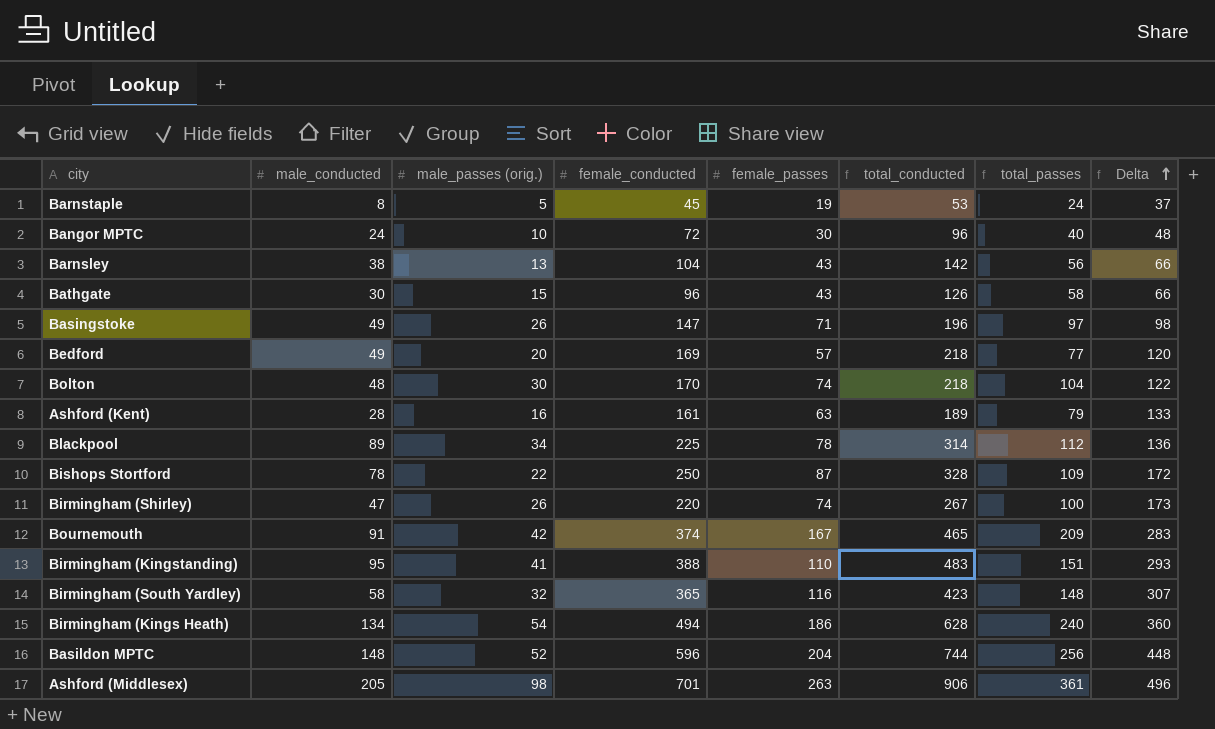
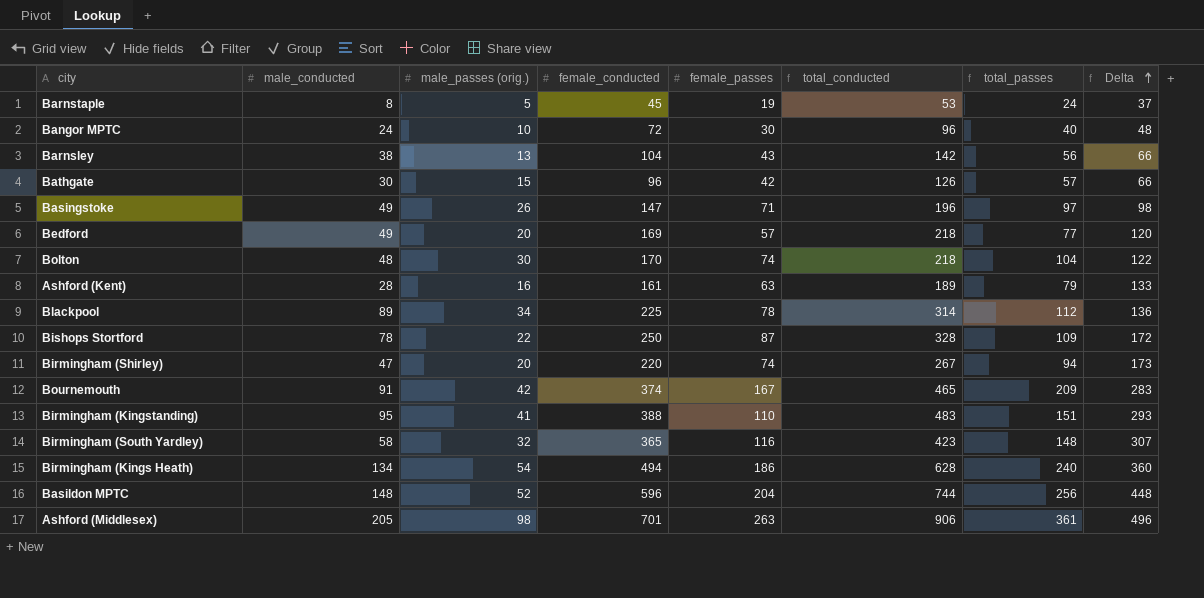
Bathgate | female_passes: 43 -> 42
Bathgate | total_passes: 58 -> 57
Birmingham (Shirley) | male_passes (orig.): 26 -> 20
Birmingham (Shirley) | total_passes: 100 -> 94

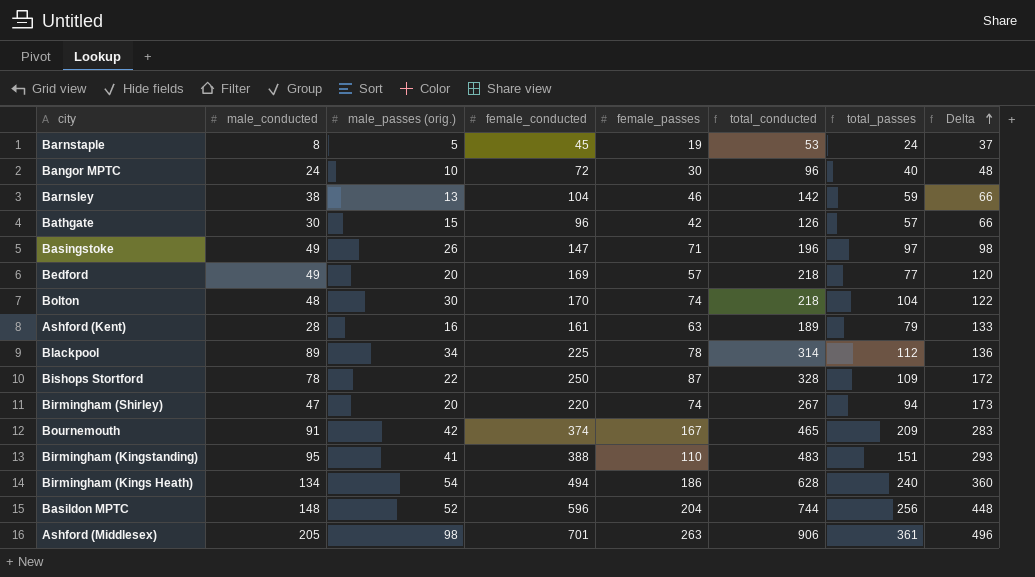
row Birmingham (South Yardley): 58 | 32 | 365 | 116 | 423 | 148 | 307 -> none
Barnsley | female_passes: 43 -> 46
Barnsley | total_passes: 56 -> 59

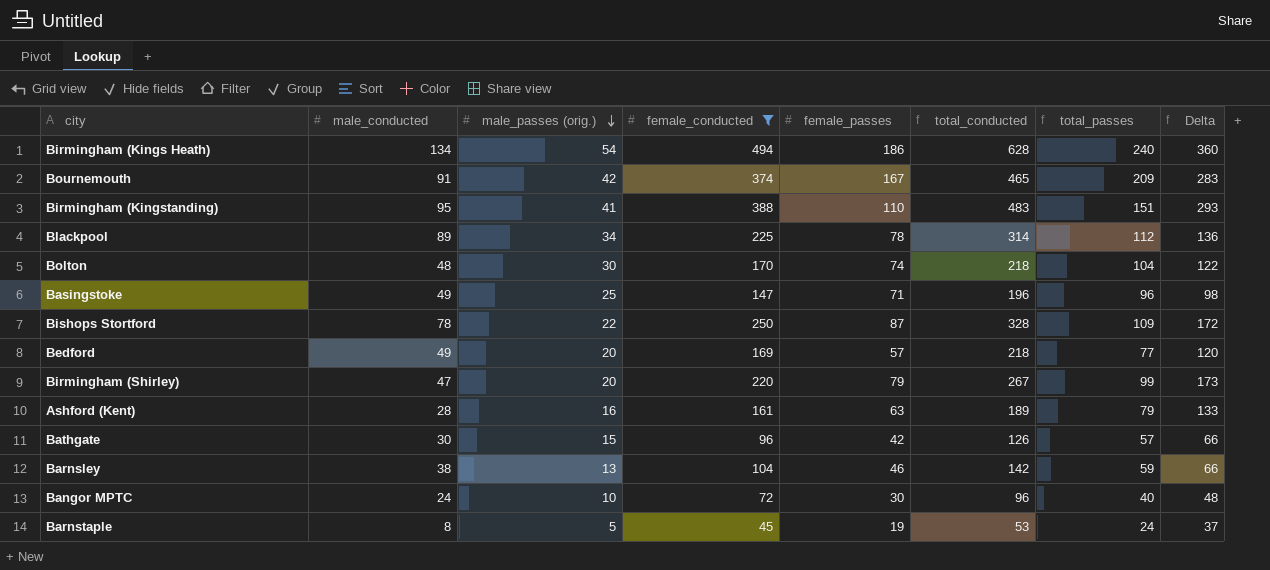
filter: none -> female_conducted <= 494
row order: Delta ascending -> male_passes (orig.) descending
Basingstoke | male_passes (orig.): 26 -> 25
Basingstoke | total_passes: 97 -> 96
Birmingham (Shirley) | female_passes: 74 -> 79
Birmingham (Shirley) | total_passes: 94 -> 99

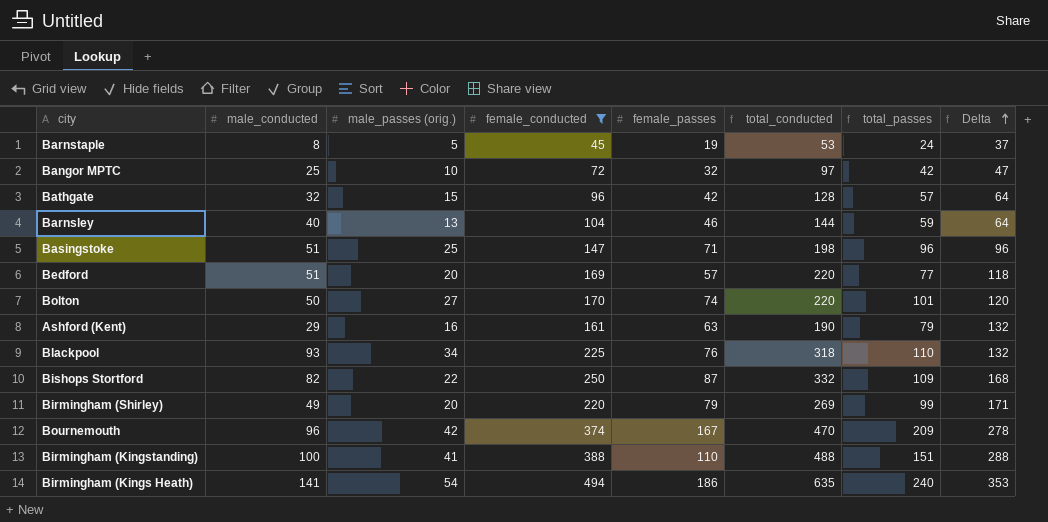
row order: male_passes (orig.) descending -> Delta ascending
Bangor MPTC | male_conducted: 24 -> 25
Bangor MPTC | female_passes: 30 -> 32
Bangor MPTC | total_conducted: 96 -> 97
Bangor MPTC | total_passes: 40 -> 42
Bangor MPTC | Delta: 48 -> 47
Bathgate | male_conducted: 30 -> 32
Bathgate | total_conducted: 126 -> 128
Bathgate | Delta: 66 -> 64
Barnsley | male_conducted: 38 -> 40
Barnsley | total_conducted: 142 -> 144
Barnsley | Delta: 66 -> 64
Basingstoke | male_conducted: 49 -> 51
Basingstoke | total_conducted: 196 -> 198
Basingstoke | Delta: 98 -> 96
Bedford | male_conducted: 49 -> 51
Bedford | total_conducted: 218 -> 220
Bedford | Delta: 120 -> 118
Bolton | male_conducted: 48 -> 50
Bolton | male_passes (orig.): 30 -> 27
Bolton | total_conducted: 218 -> 220
Bolton | total_passes: 104 -> 101
Bolton | Delta: 122 -> 120
Ashford (Kent) | male_conducted: 28 -> 29
Ashford (Kent) | total_conducted: 189 -> 190
Ashford (Kent) | Delta: 133 -> 132
Blackpool | male_conducted: 89 -> 93
Blackpool | female_passes: 78 -> 76
Blackpool | total_conducted: 314 -> 318
Blackpool | total_passes: 112 -> 110
Blackpool | Delta: 136 -> 132
Bishops Stortford | male_conducted: 78 -> 82
Bishops Stortford | total_conducted: 328 -> 332
Bishops Stortford | Delta: 172 -> 168
Birmingham (Shirley) | male_conducted: 47 -> 49
Birmingham (Shirley) | total_conducted: 267 -> 269
Birmingham (Shirley) | Delta: 173 -> 171
Bournemouth | male_conducted: 91 -> 96
Bournemouth | total_conducted: 465 -> 470
Bournemouth | Delta: 283 -> 278
Birmingham (Kingstanding) | male_conducted: 95 -> 100
Birmingham (Kingstanding) | total_conducted: 483 -> 488
Birmingham (Kingstanding) | Delta: 293 -> 288
Birmingham (Kings Heath) | male_conducted: 134 -> 141
Birmingham (Kings Heath) | total_conducted: 628 -> 635
Birmingham (Kings Heath) | Delta: 360 -> 353

